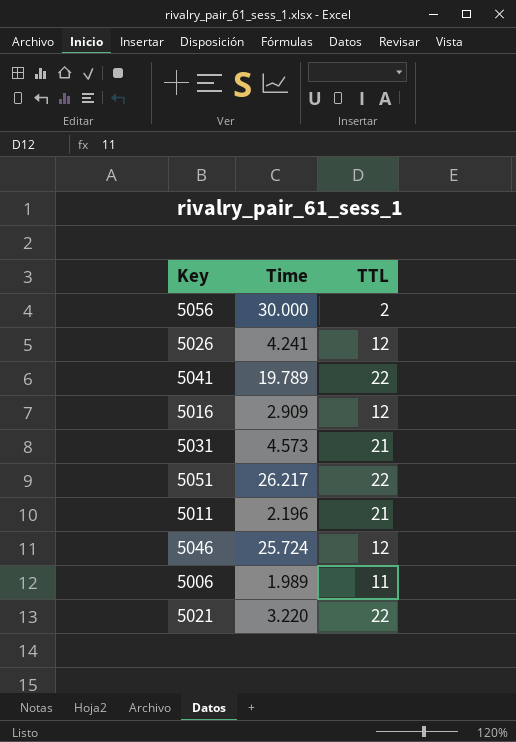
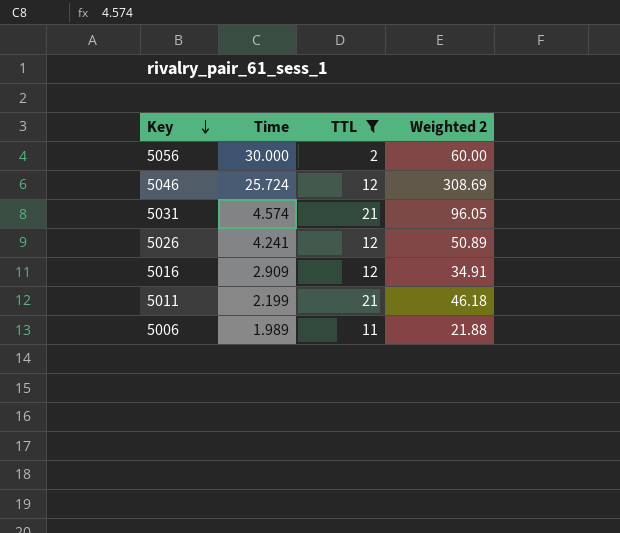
filter: none -> TTL != 22
row order: none -> Key descending
column Weighted 2 | formula: none -> [Time] * [TTL]
5031 | Time: 4.573 -> 4.574
5011 | Time: 2.196 -> 2.199

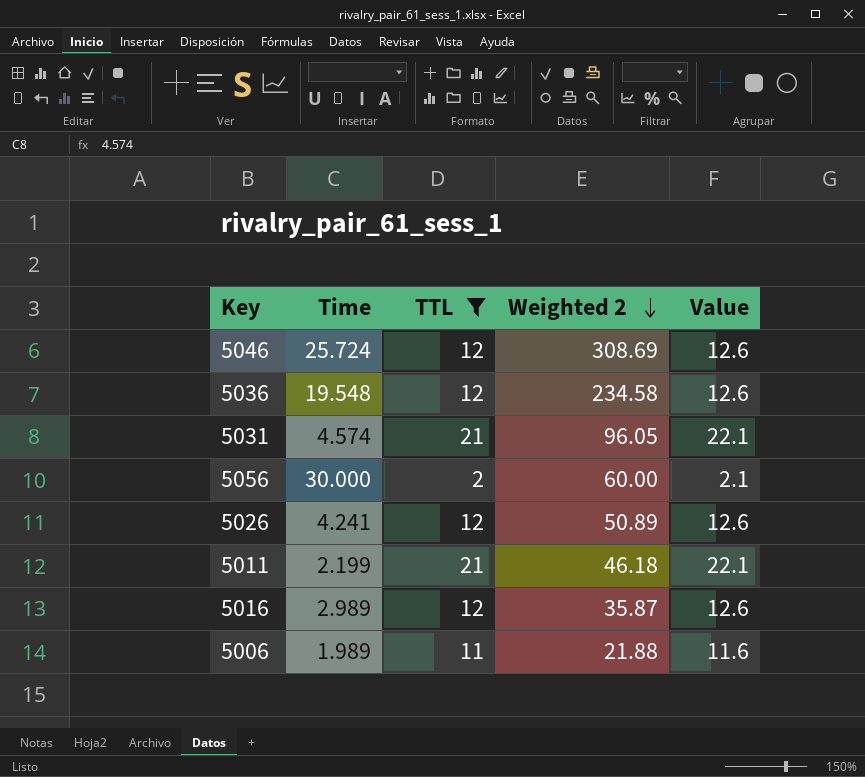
row order: Key descending -> Weighted 2 descending
column Value | formula: none -> [TTL] * 1.05
row 5036: none -> 19.548 | 12 | 234.58 | 12.6
5016 | Time: 2.909 -> 2.989
5016 | Weighted 2: 34.91 -> 35.87

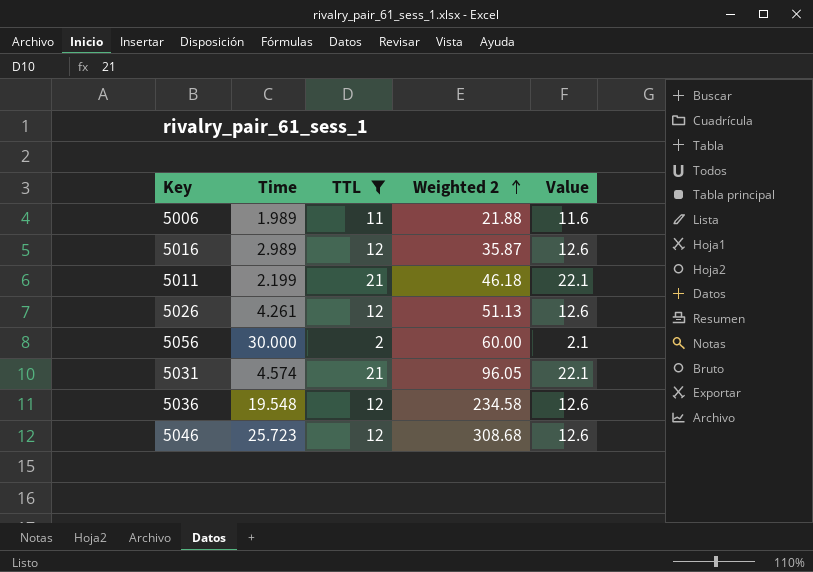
row order: Weighted 2 descending -> Weighted 2 ascending
5026 | Time: 4.241 -> 4.261
5026 | Weighted 2: 50.89 -> 51.13
5046 | Time: 25.724 -> 25.723
5046 | Weighted 2: 308.69 -> 308.68

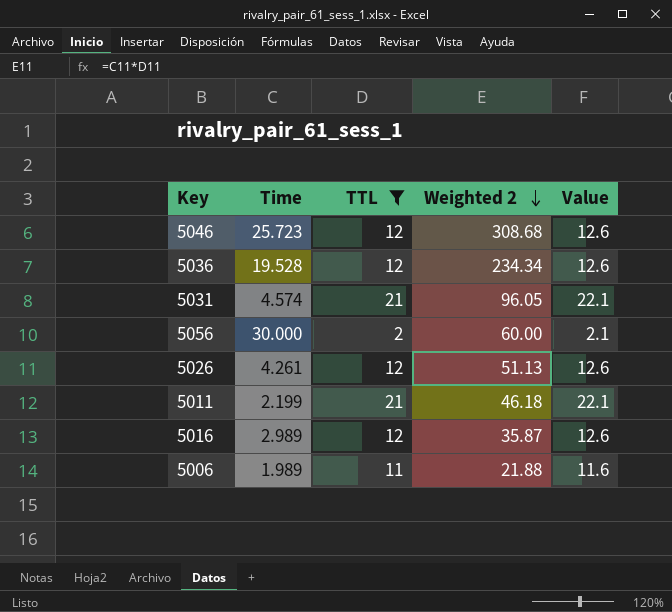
row order: Weighted 2 ascending -> Weighted 2 descending
5036 | Time: 19.548 -> 19.528
5036 | Weighted 2: 234.58 -> 234.34

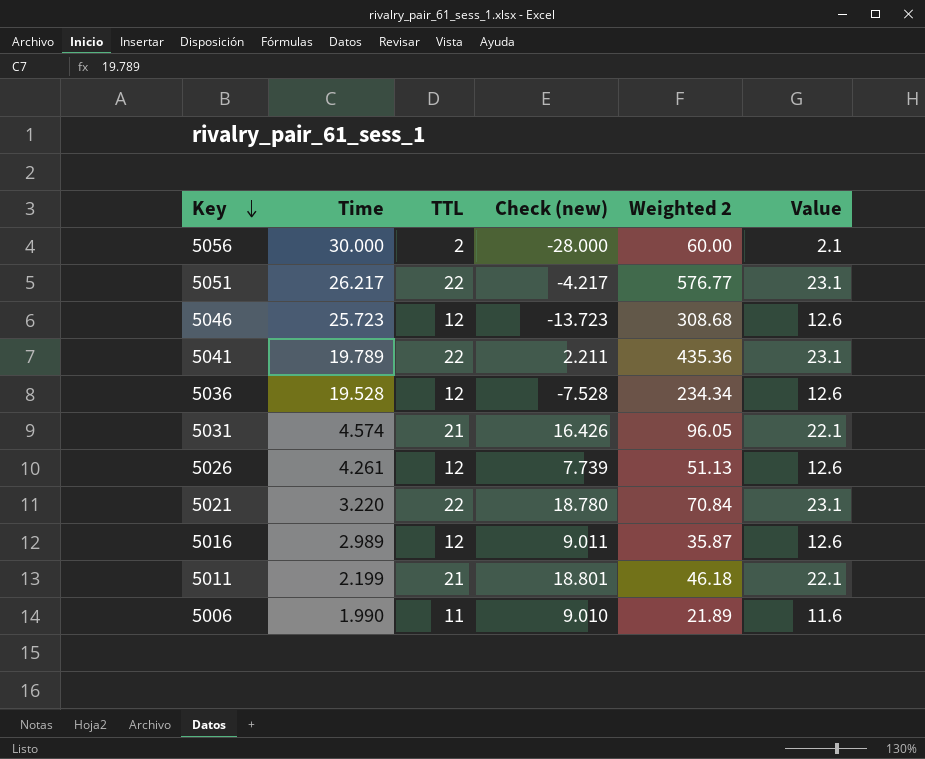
filter: TTL != 22 -> none
row order: Weighted 2 descending -> Key descending
column Check (new) | formula: none -> [TTL] - [Time]
5006 | Time: 1.989 -> 1.990
5006 | Weighted 2: 21.88 -> 21.89

